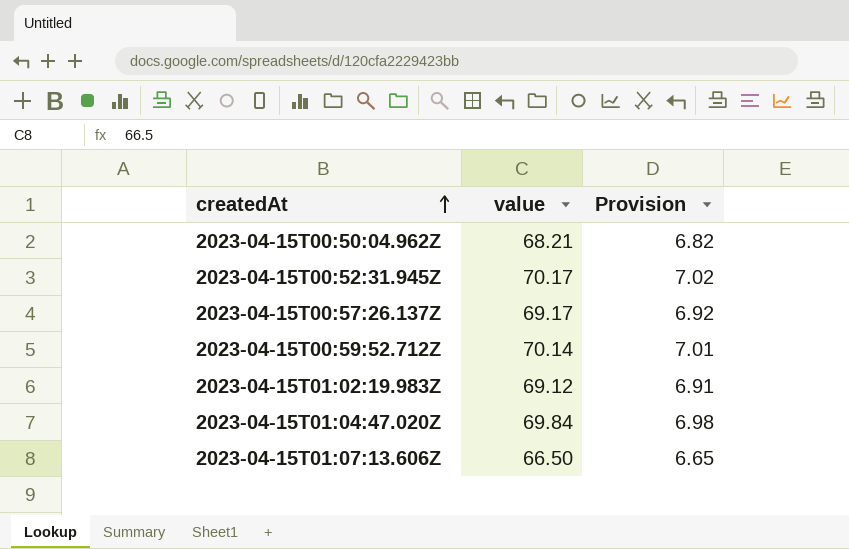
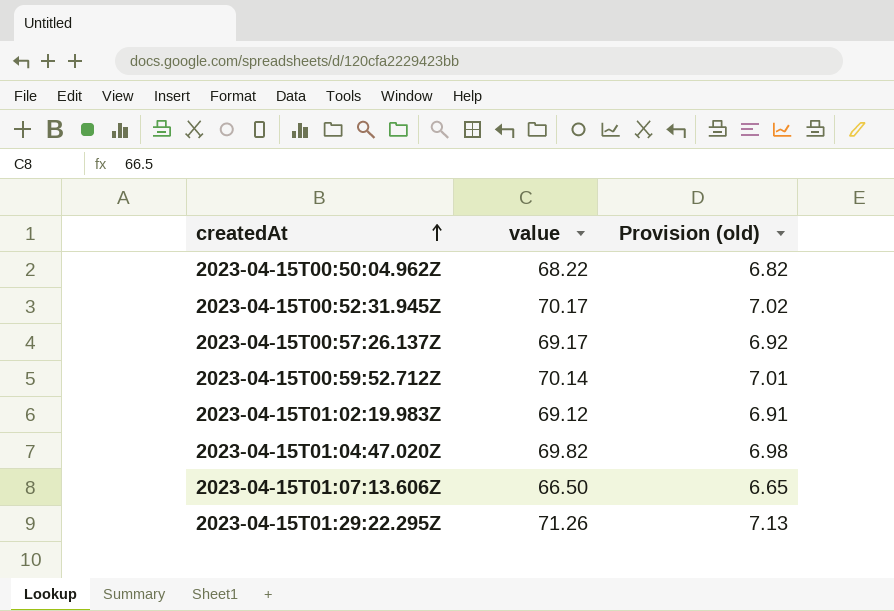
column name: Provision -> Provision (old)
2023-04-15T00:50:04.962Z | value: 68.21 -> 68.22
2023-04-15T01:04:47.020Z | value: 69.84 -> 69.82
row 2023-04-15T01:29:22.295Z: none -> 71.26 | 7.13

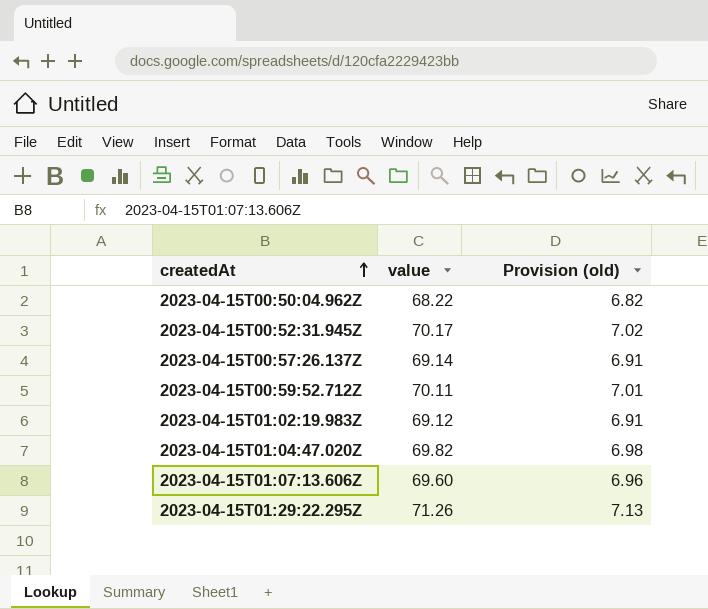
2023-04-15T00:57:26.137Z | value: 69.17 -> 69.14
2023-04-15T00:57:26.137Z | Provision (old): 6.92 -> 6.91
2023-04-15T00:59:52.712Z | value: 70.14 -> 70.11
2023-04-15T01:07:13.606Z | value: 66.50 -> 69.60
2023-04-15T01:07:13.606Z | Provision (old): 6.65 -> 6.96

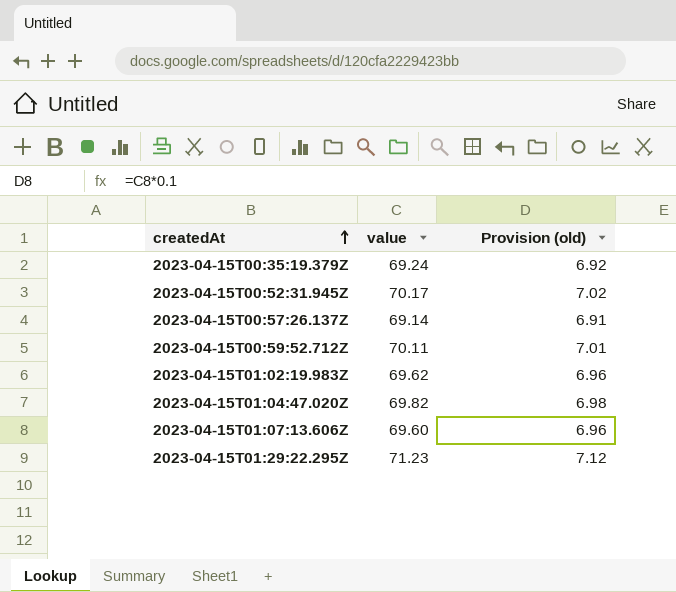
row 2023-04-15T00:50:04.962Z: 68.22 | 6.82 -> none
row 2023-04-15T00:35:19.379Z: none -> 69.24 | 6.92
2023-04-15T01:02:19.983Z | value: 69.12 -> 69.62
2023-04-15T01:02:19.983Z | Provision (old): 6.91 -> 6.96
2023-04-15T01:29:22.295Z | value: 71.26 -> 71.23
2023-04-15T01:29:22.295Z | Provision (old): 7.13 -> 7.12

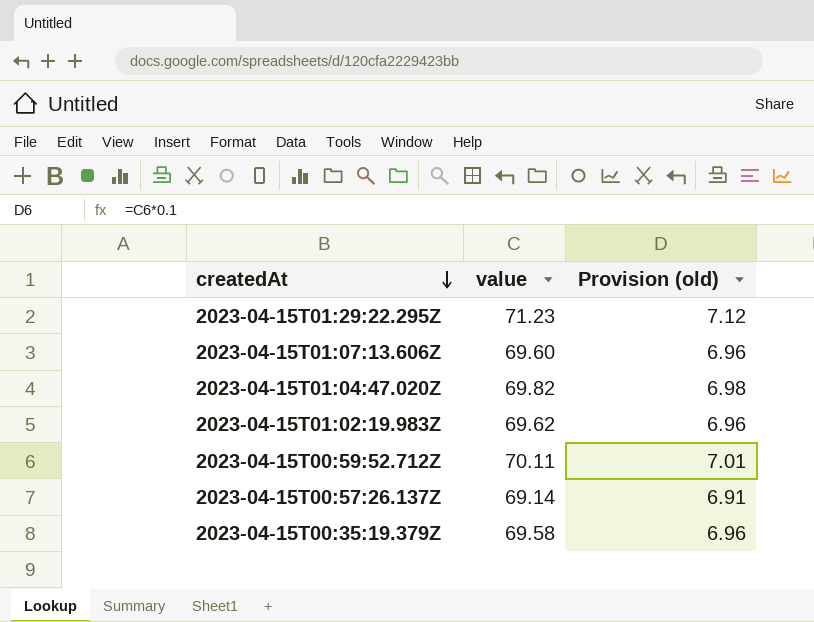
row order: createdAt ascending -> createdAt descending
row 2023-04-15T00:52:31.945Z: 70.17 | 7.02 -> none
2023-04-15T00:35:19.379Z | value: 69.24 -> 69.58
2023-04-15T00:35:19.379Z | Provision (old): 6.92 -> 6.96

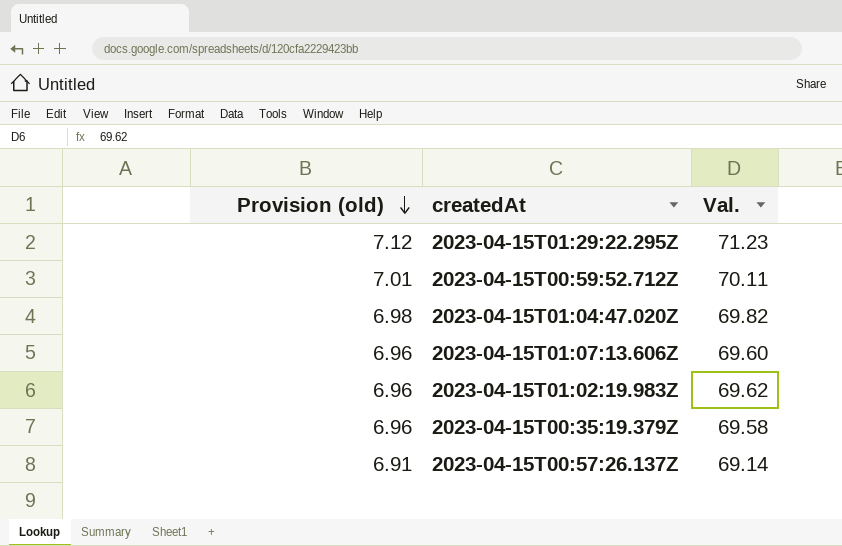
row order: createdAt descending -> Provision (old) descending
column Provision (old) | position: 3 -> 1
column name: value -> Val.

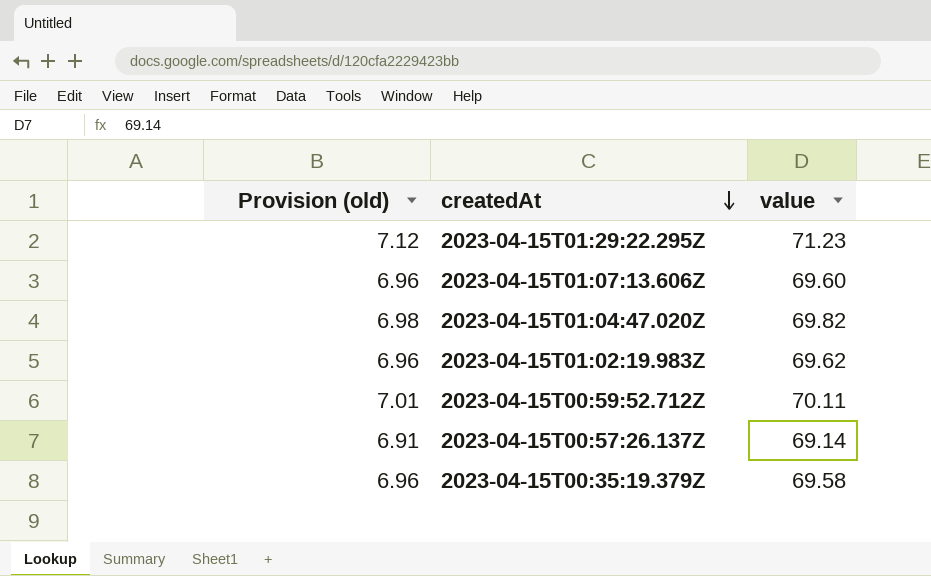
row order: Provision (old) descending -> createdAt descending
column name: Val. -> value

